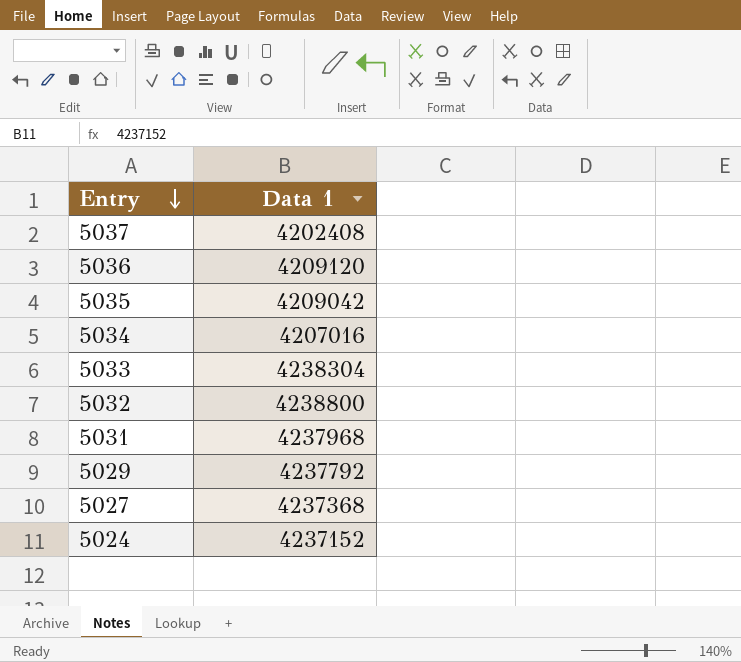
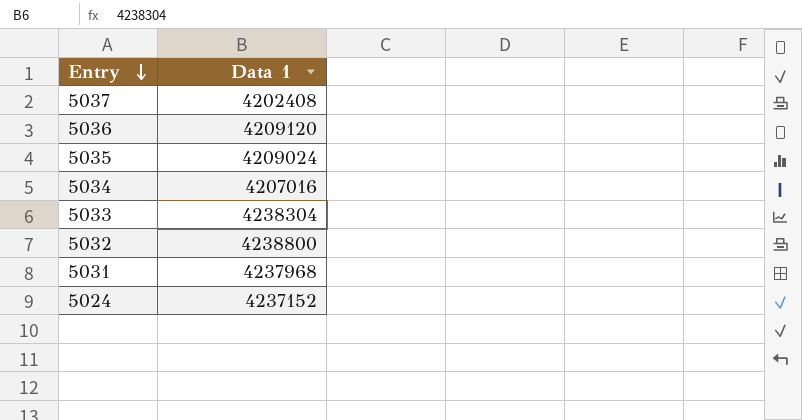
row 5029: 4237792 -> none
row 5027: 4237368 -> none
5035 | Data 1: 4209042 -> 4209024

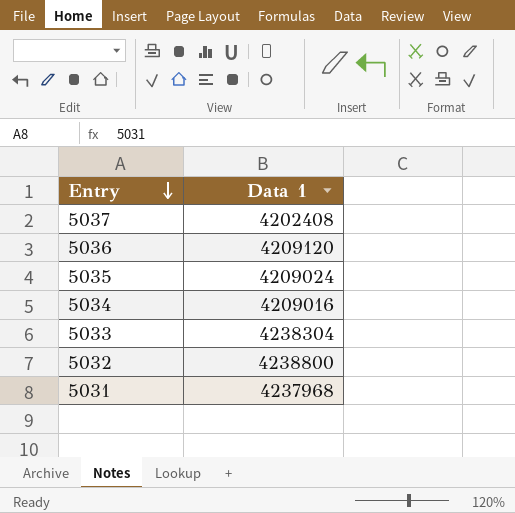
row 5024: 4237152 -> none
5034 | Data 1: 4207016 -> 4209016

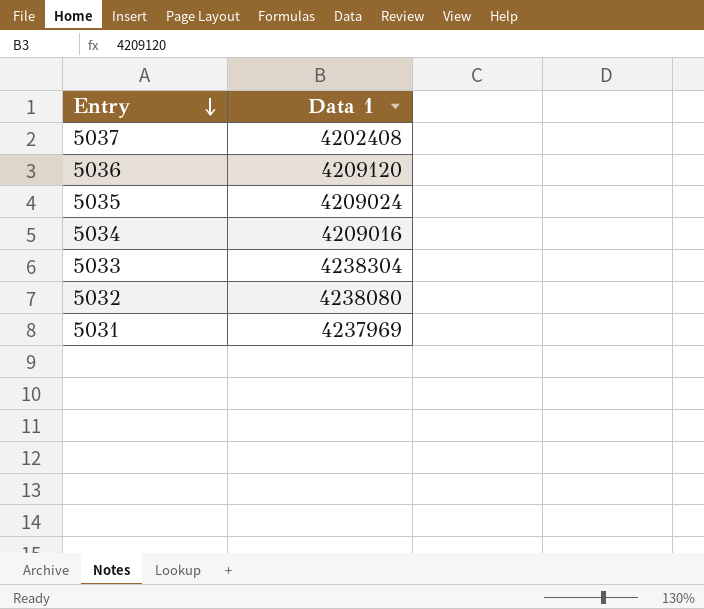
5032 | Data 1: 4238800 -> 4238080
5031 | Data 1: 4237968 -> 4237969

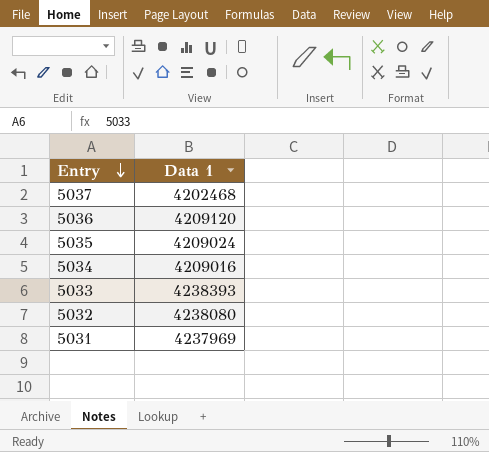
5037 | Data 1: 4202408 -> 4202468
5033 | Data 1: 4238304 -> 4238393

